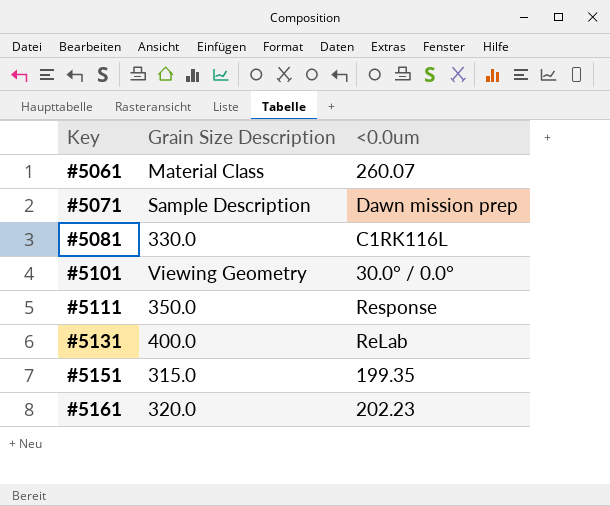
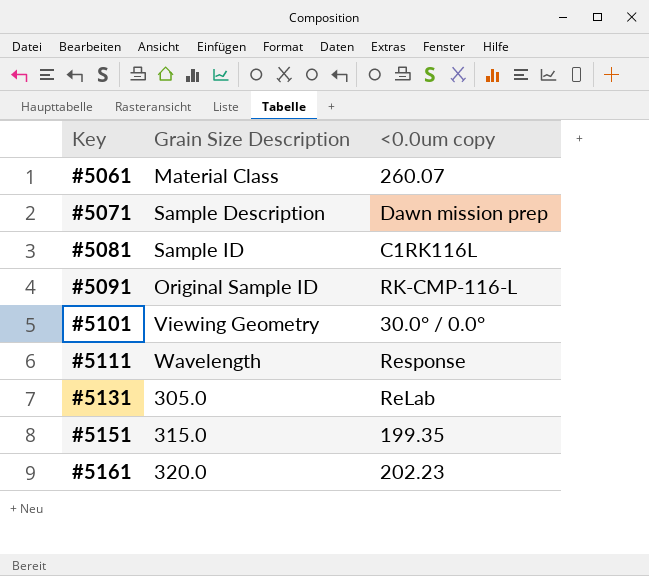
column name: <0.0um -> <0.0um copy
#5081 | Grain Size Description: 330.0 -> Sample ID
row #5091: none -> Original Sample ID | RK-CMP-116-L
#5111 | Grain Size Description: 350.0 -> Wavelength
#5131 | Grain Size Description: 400.0 -> 305.0

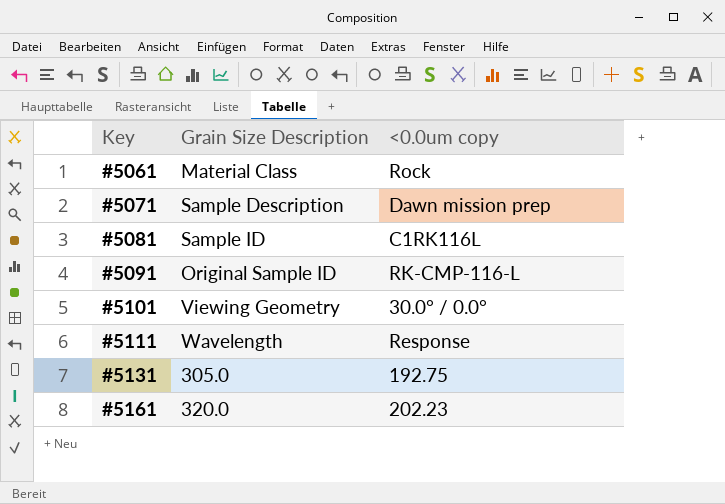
row #5151: 315.0 | 199.35 -> none
#5061 | <0.0um copy: 260.07 -> Rock
#5131 | <0.0um copy: ReLab -> 192.75

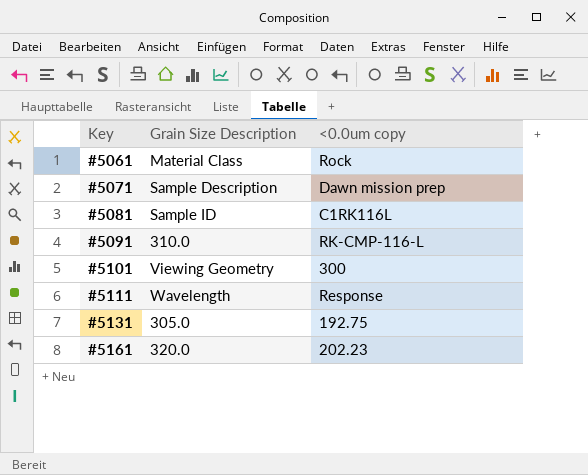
#5091 | Grain Size Description: Original Sample ID -> 310.0
#5101 | <0.0um copy: 30.0° / 0.0° -> 300

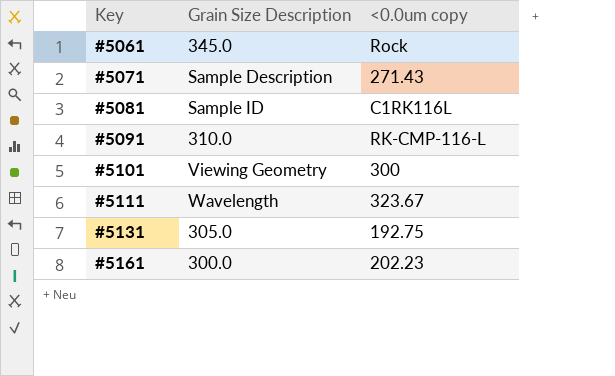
#5061 | Grain Size Description: Material Class -> 345.0
#5071 | <0.0um copy: Dawn mission prep -> 271.43
#5111 | <0.0um copy: Response -> 323.67
#5161 | Grain Size Description: 320.0 -> 300.0

